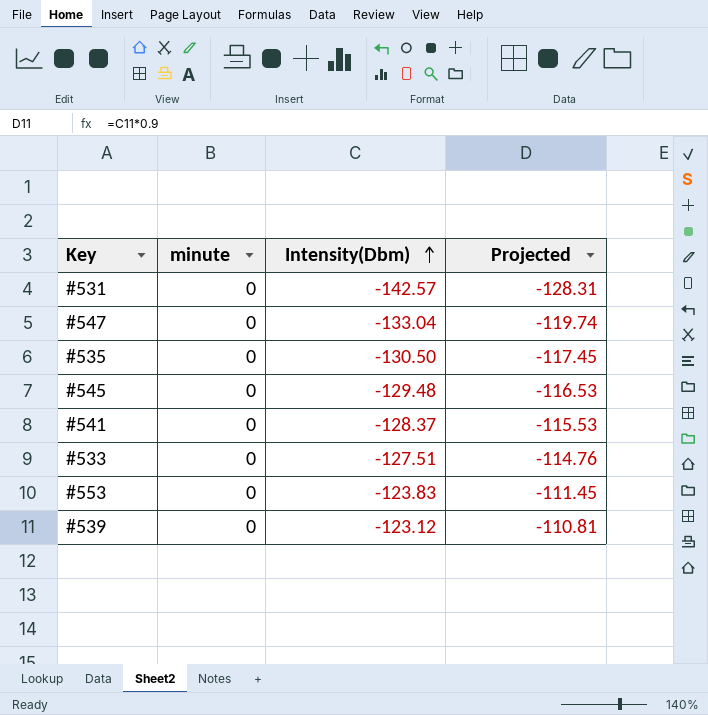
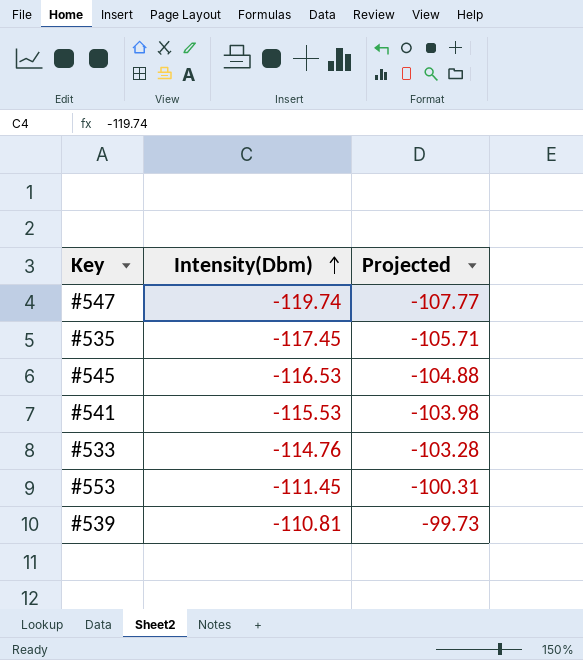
column minute | position: 2 -> none
row #531: 0 | -142.57 | -128.31 -> none
#547 | Intensity(Dbm): -133.04 -> -119.74
#547 | Projected: -119.74 -> -107.77
#535 | Intensity(Dbm): -130.50 -> -117.45
#535 | Projected: -117.45 -> -105.71
#545 | Intensity(Dbm): -129.48 -> -116.53
#545 | Projected: -116.53 -> -104.88
#541 | Intensity(Dbm): -128.37 -> -115.53
#541 | Projected: -115.53 -> -103.98
#533 | Intensity(Dbm): -127.51 -> -114.76
#533 | Projected: -114.76 -> -103.28
#553 | Intensity(Dbm): -123.83 -> -111.45
#553 | Projected: -111.45 -> -100.31
#539 | Intensity(Dbm): -123.12 -> -110.81
#539 | Projected: -110.81 -> -99.73

